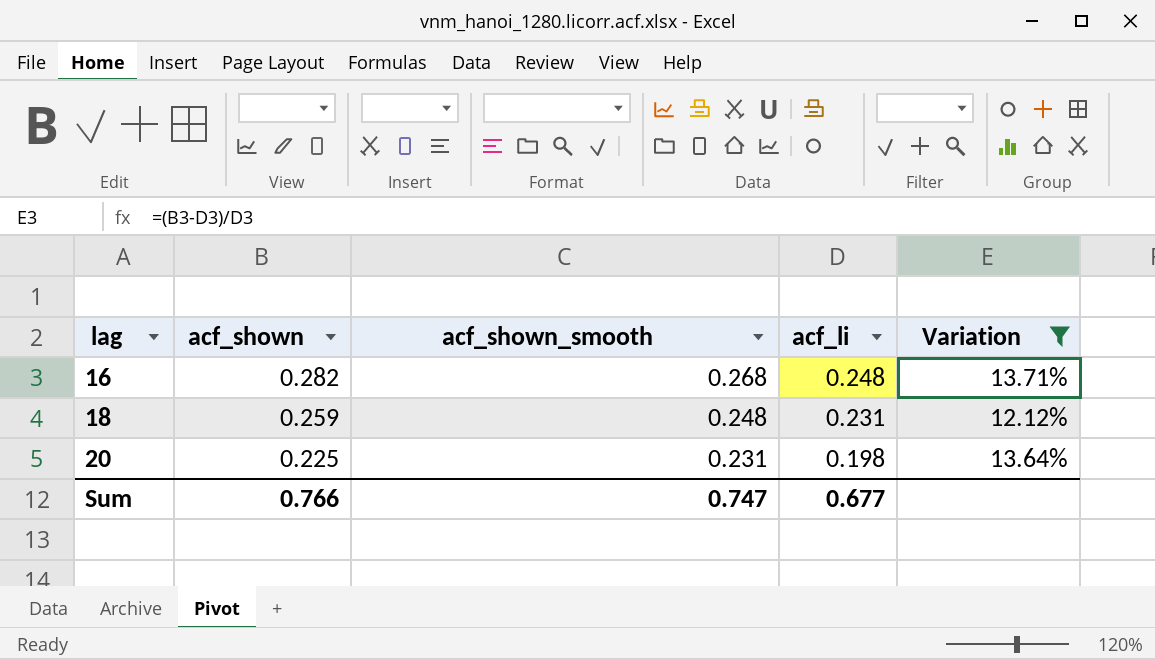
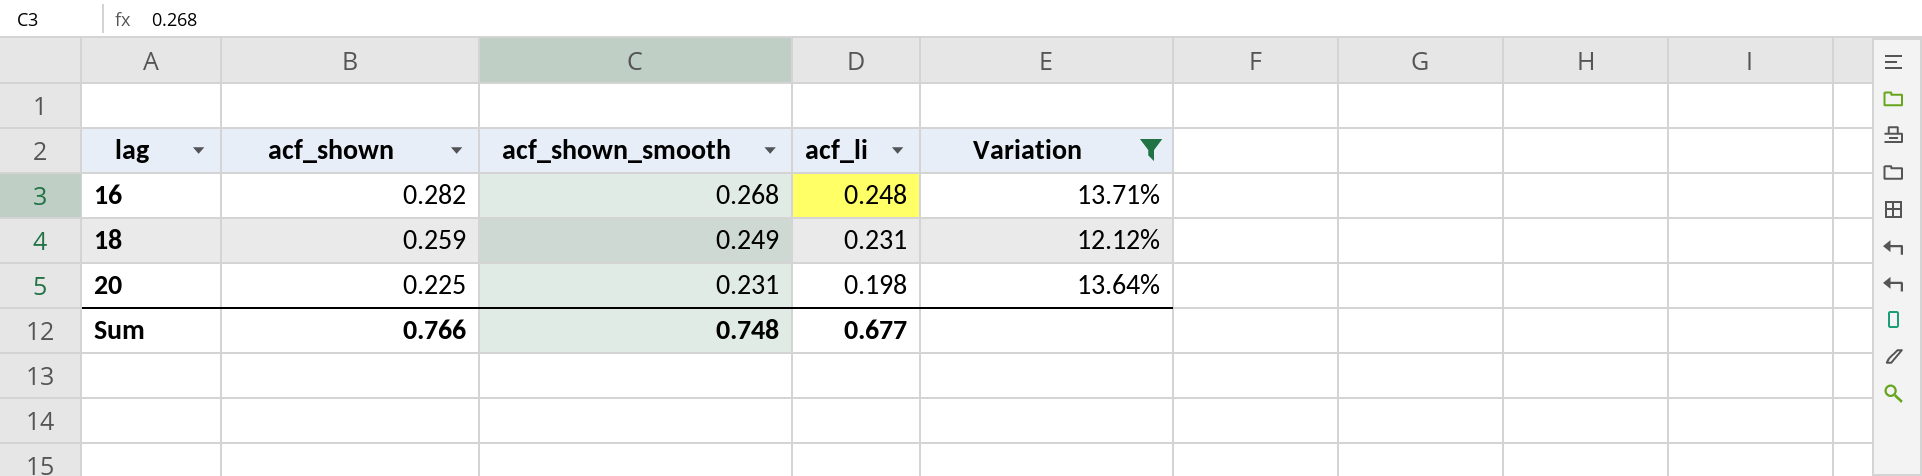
18 | acf_shown_smooth: 0.248 -> 0.249
Sum | acf_shown_smooth: 0.747 -> 0.748

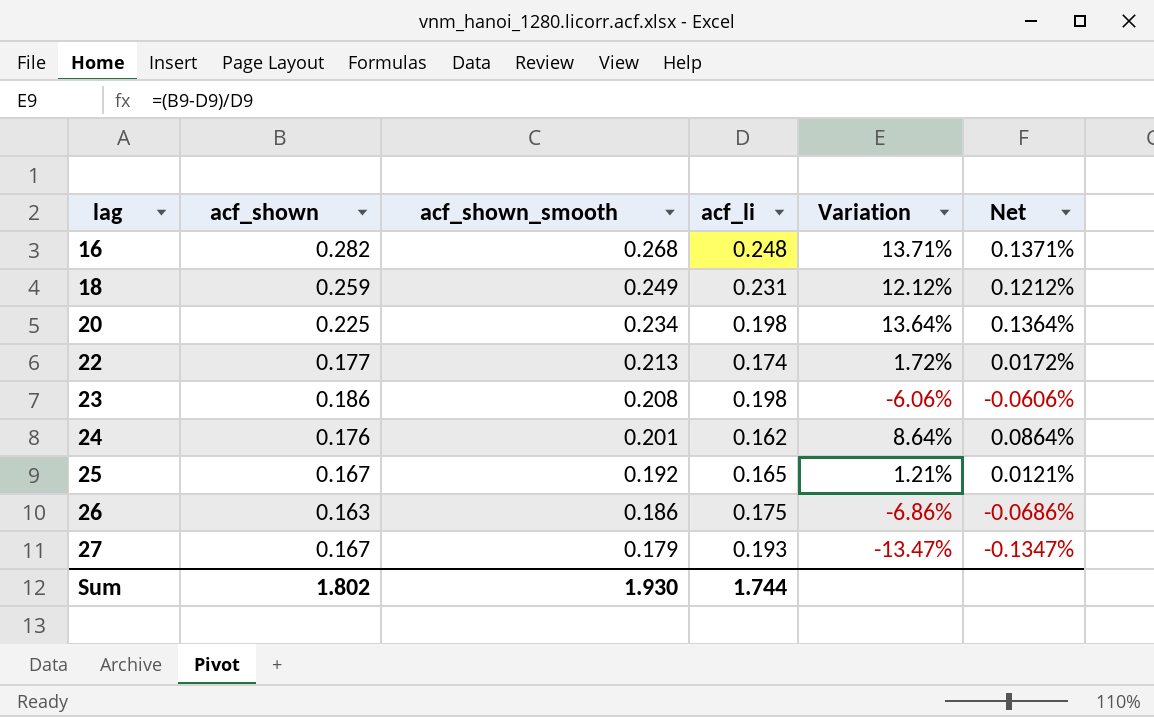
filter: Variation >= 12.12% -> none
column Net | formula: none -> [Variation] * 0.01
20 | acf_shown_smooth: 0.231 -> 0.234
Sum | acf_shown: 0.766 -> 1.802
Sum | acf_shown_smooth: 0.748 -> 1.930
Sum | acf_li: 0.677 -> 1.744

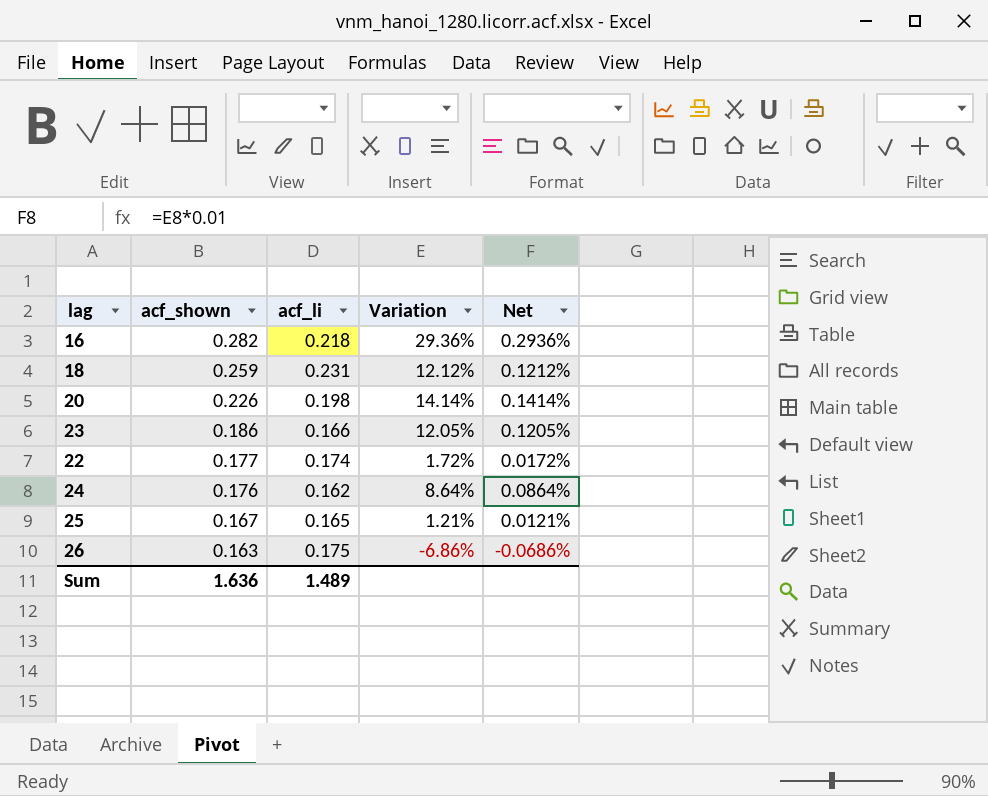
row order: lag ascending -> acf_shown descending
column acf_shown_smooth | position: 3 -> none
row 27: 0.167 | 0.179 | 0.193 | -13.47% | -0.1347% -> none
16 | acf_li: 0.248 -> 0.218
16 | Variation: 13.71% -> 29.36%
16 | Net: 0.1371% -> 0.2936%
20 | acf_shown: 0.225 -> 0.226
20 | Variation: 13.64% -> 14.14%
20 | Net: 0.1364% -> 0.1414%
23 | acf_li: 0.198 -> 0.166
23 | Variation: -6.06% -> 12.05%
23 | Net: -0.0606% -> 0.1205%
Sum | acf_shown: 1.802 -> 1.636
Sum | acf_li: 1.744 -> 1.489

